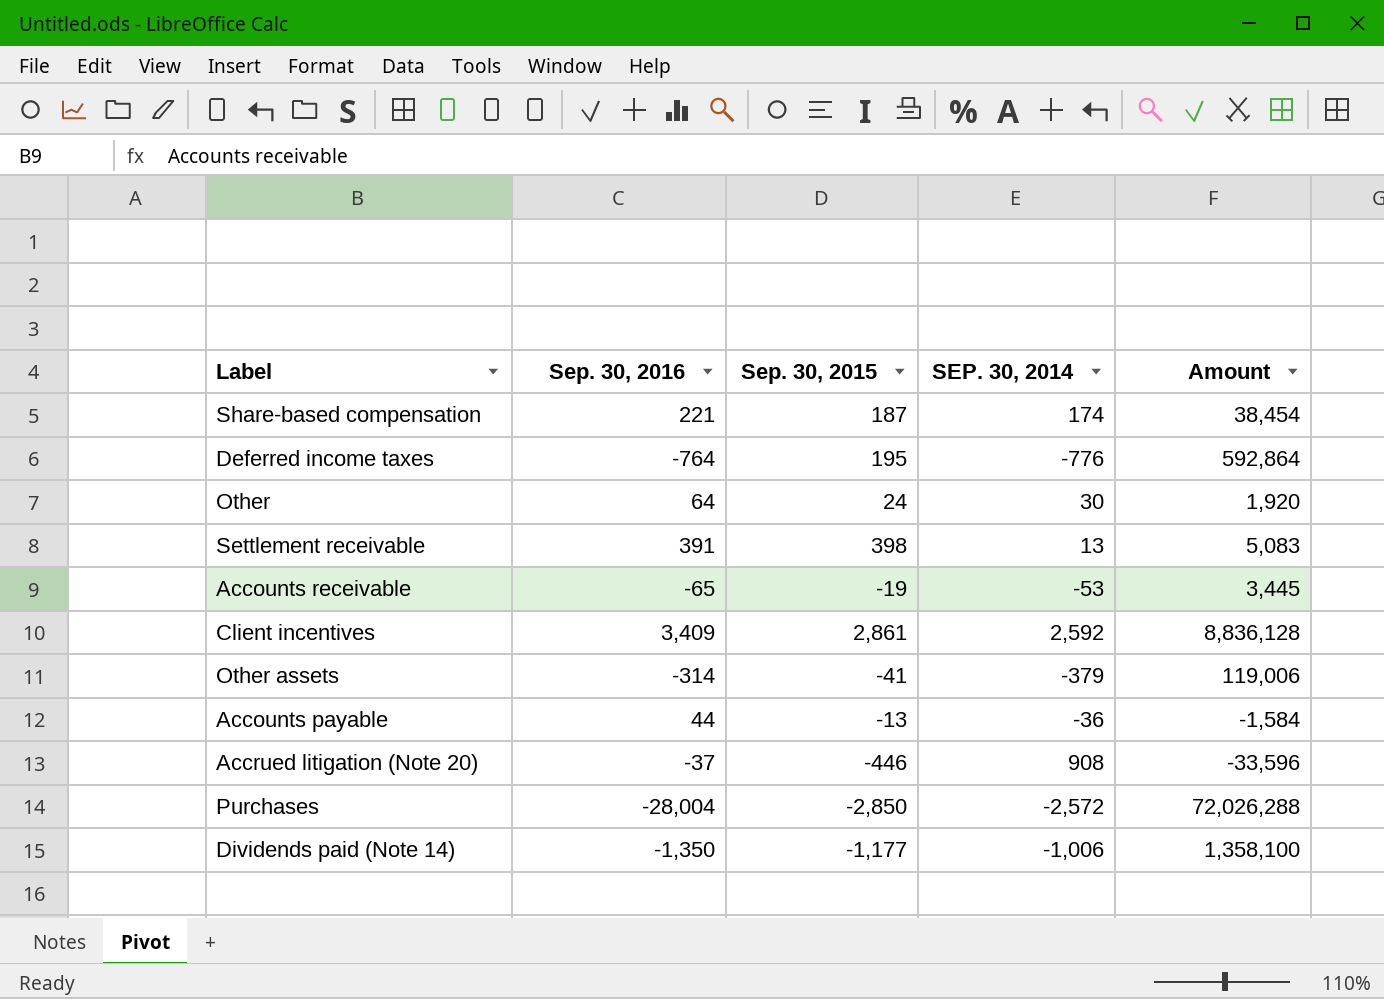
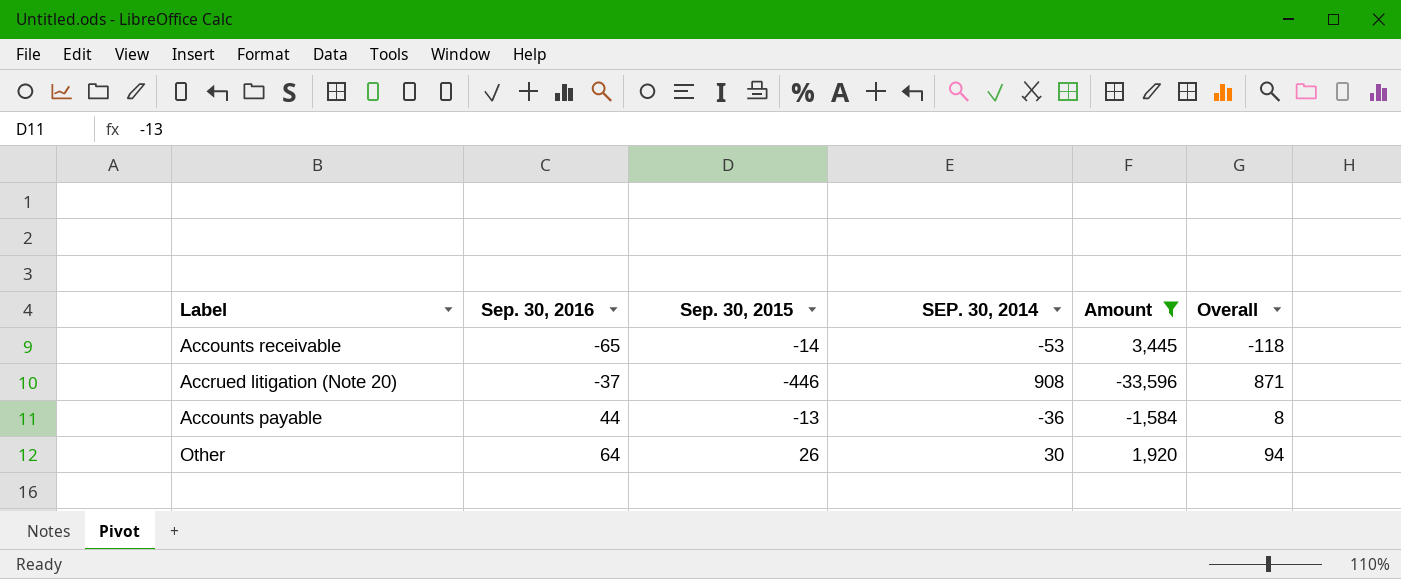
filter: none -> Amount <= 3,445
row order: none -> Sep. 30, 2016 ascending
column Overall | formula: none -> [Sep. 30, 2016] + [SEP. 30, 2014]
Accounts receivable | Sep. 30, 2015: -19 -> -14
Other | Sep. 30, 2015: 24 -> 26

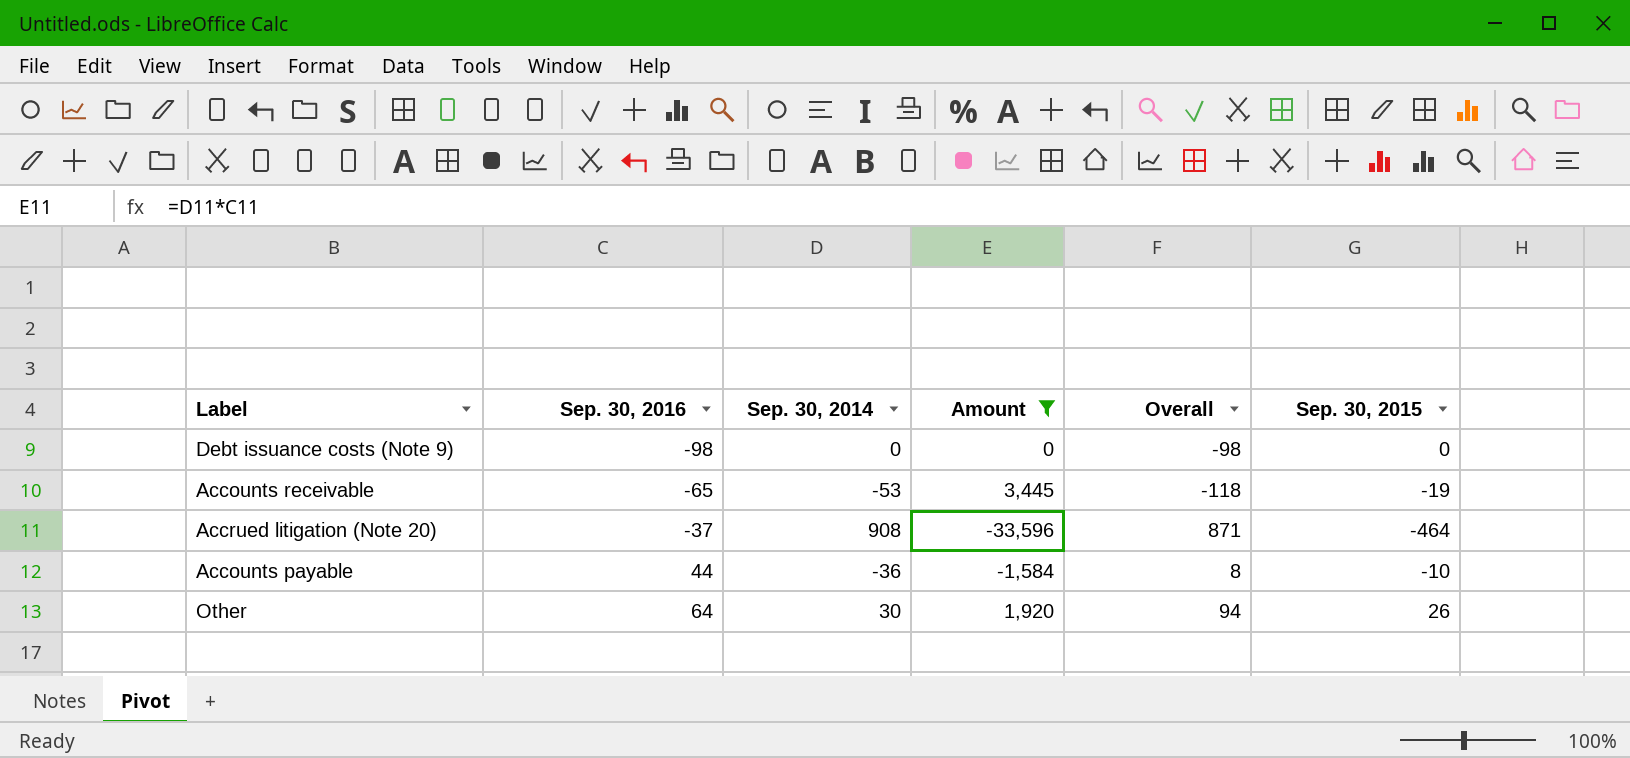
column name: SEP. 30, 2014 -> Sep. 30, 2014
column Sep. 30, 2015 | position: 3 -> 6
row Debt issuance costs (Note 9): none -> -98 | 0 | 0 | -98 | 0
Accounts receivable | Sep. 30, 2015: -14 -> -19
Accrued litigation (Note 20) | Sep. 30, 2015: -446 -> -464
Accounts payable | Sep. 30, 2015: -13 -> -10

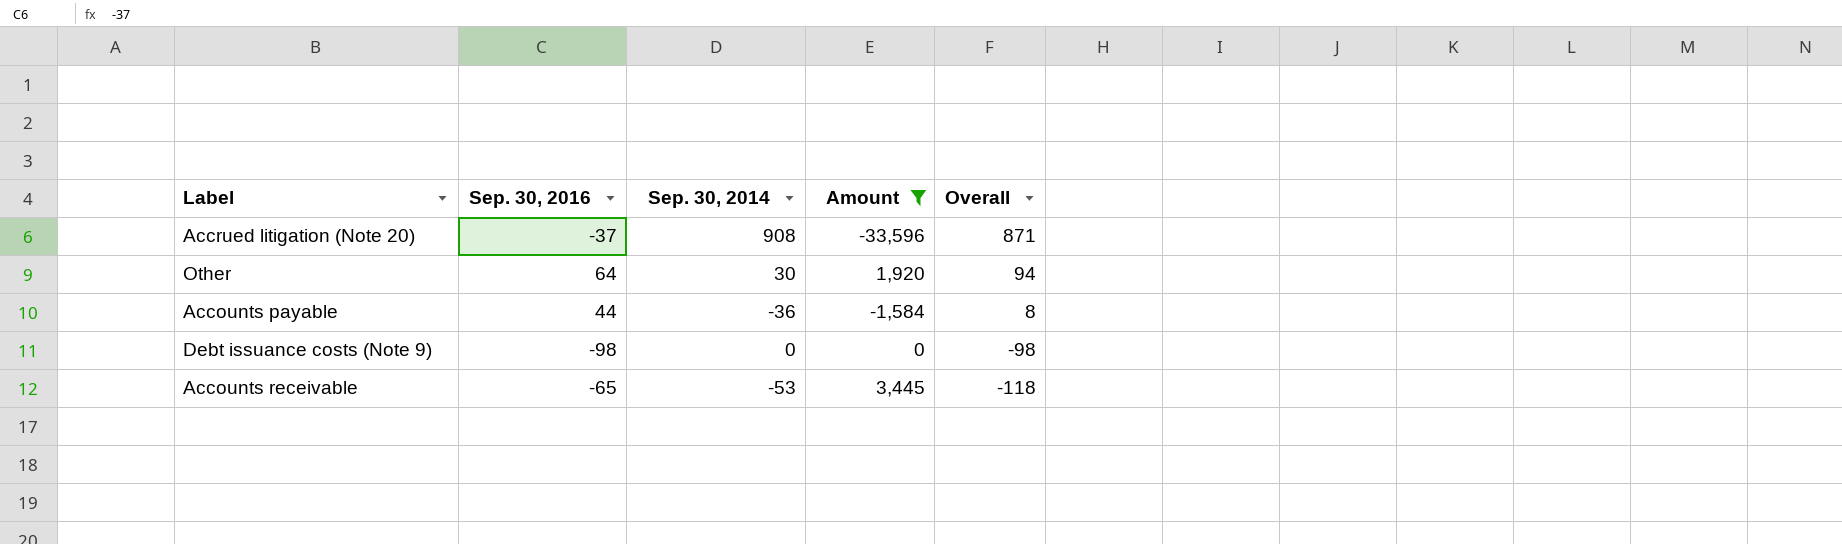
row order: Sep. 30, 2016 ascending -> Overall descending
column Sep. 30, 2015 | position: 6 -> none

